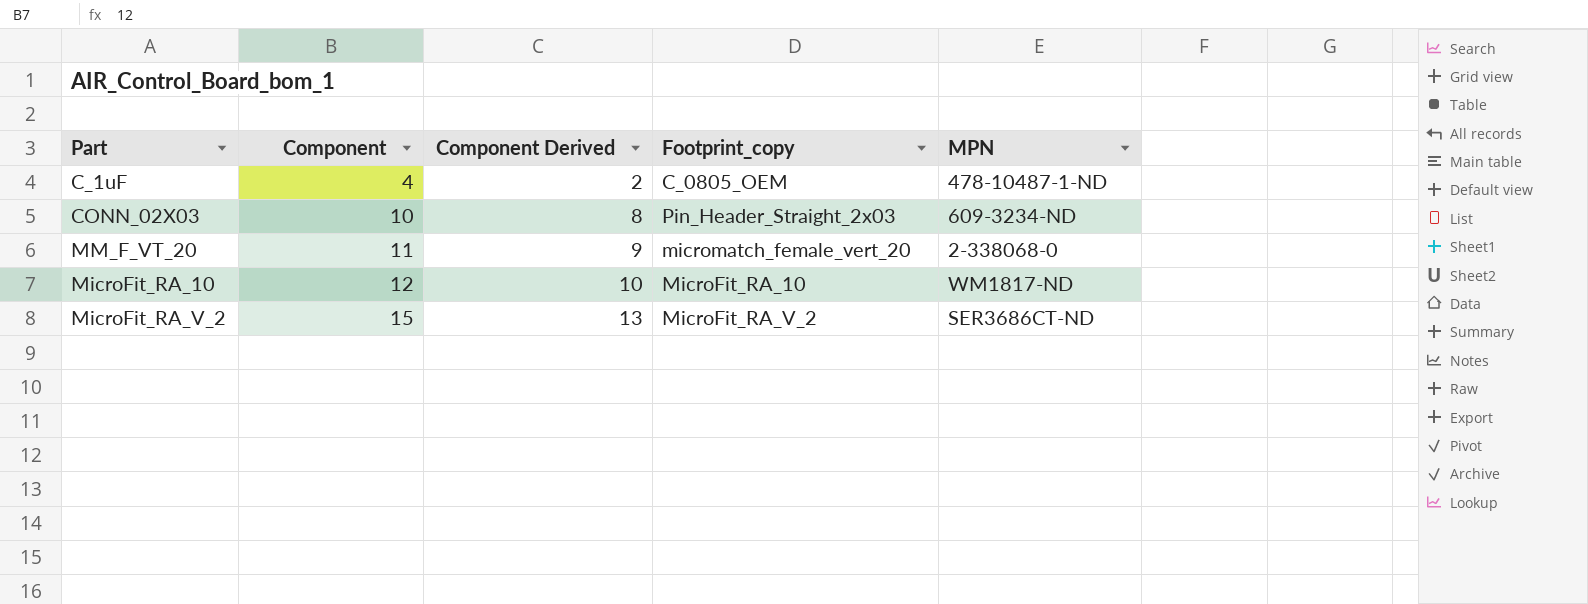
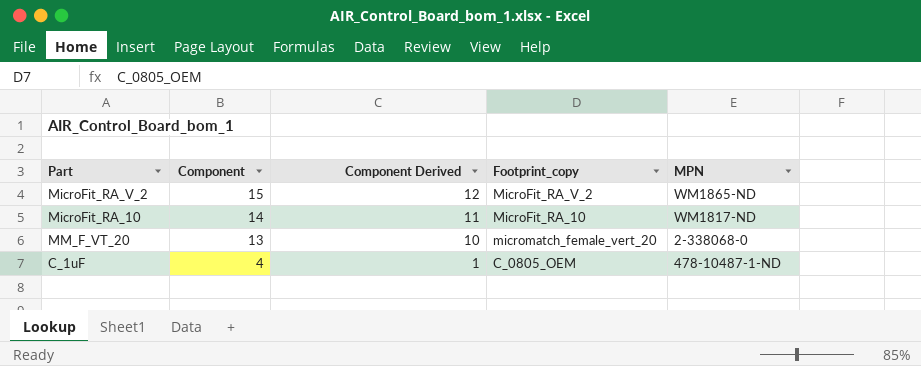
row order: Component ascending -> Component descending
column Component Derived | formula: [Component] - 2 -> [Component] - 3
row CONN_02X03: 10 | 8 | Pin_Header_Straight_2x03 | 609-3234-ND -> none
MicroFit_RA_V_2 | MPN: SER3686CT-ND -> WM1865-ND
MicroFit_RA_10 | Component: 12 -> 14
MM_F_VT_20 | Component: 11 -> 13

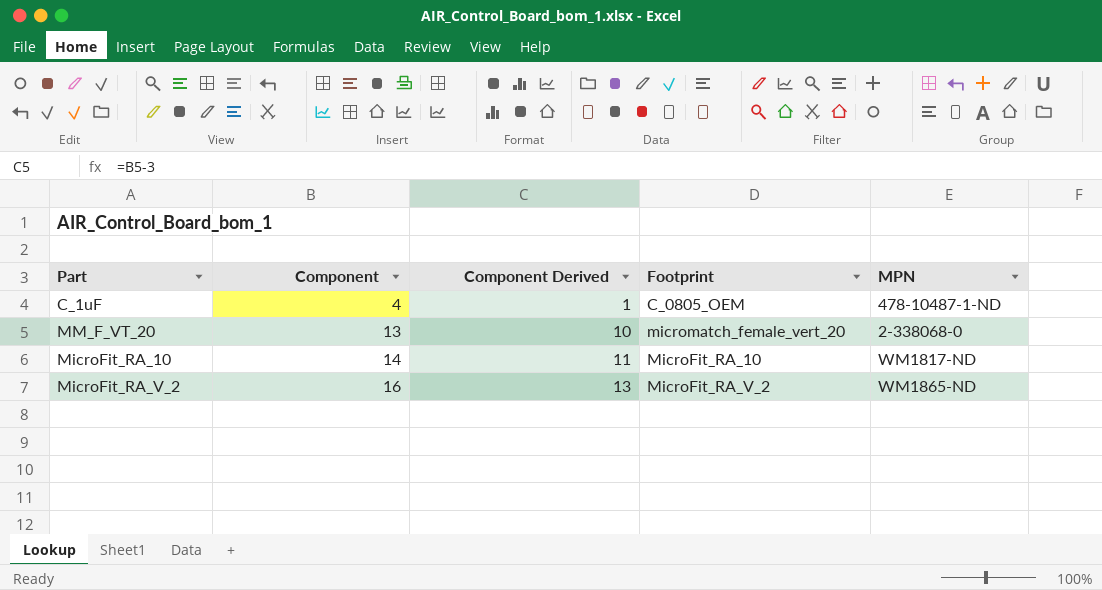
row order: Component descending -> Component ascending
column name: Footprint_copy -> Footprint
MicroFit_RA_V_2 | Component: 15 -> 16
MicroFit_RA_V_2 | Component Derived: 12 -> 13

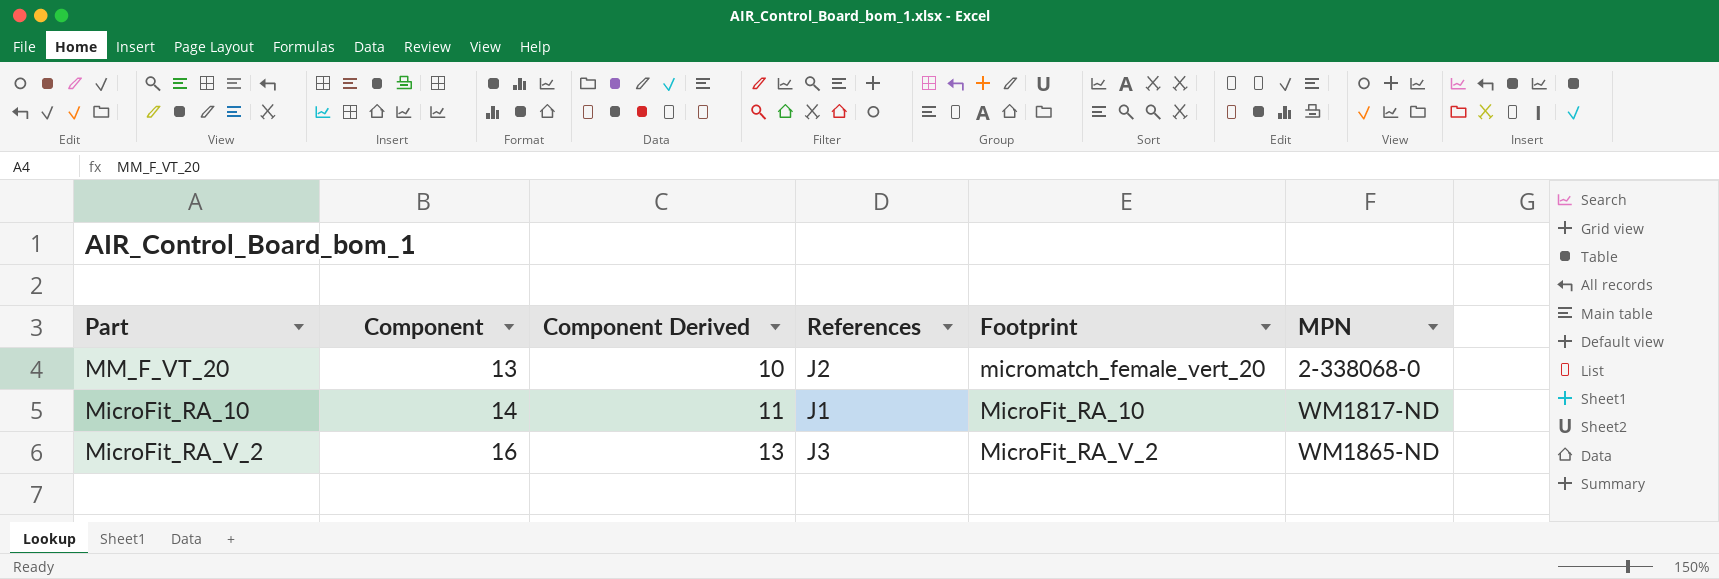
column References | position: none -> 4
row C_1uF: 4 | 1 | C_0805_OEM | 478-10487-1-ND -> none

